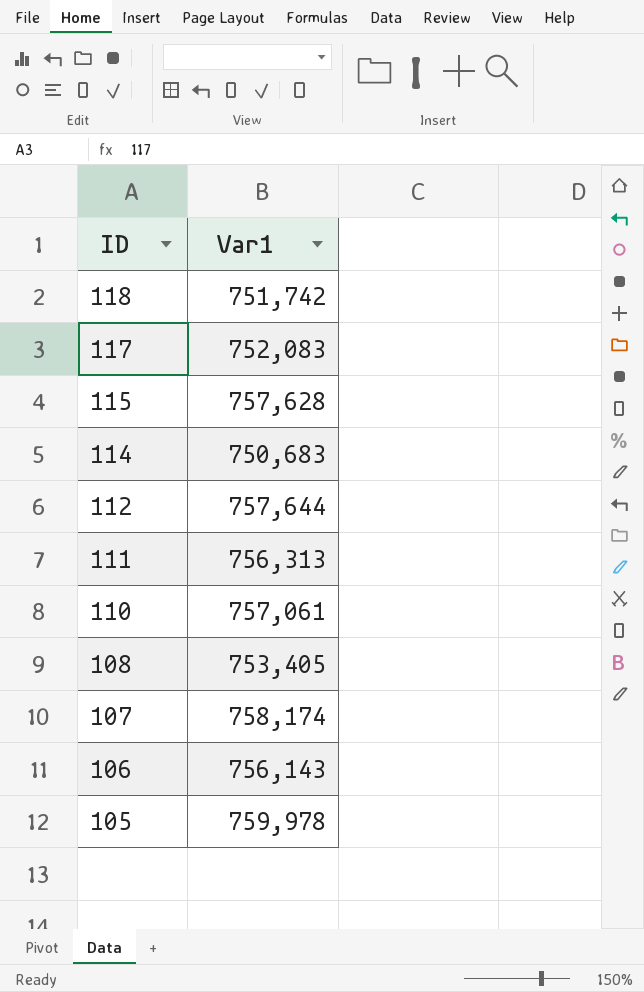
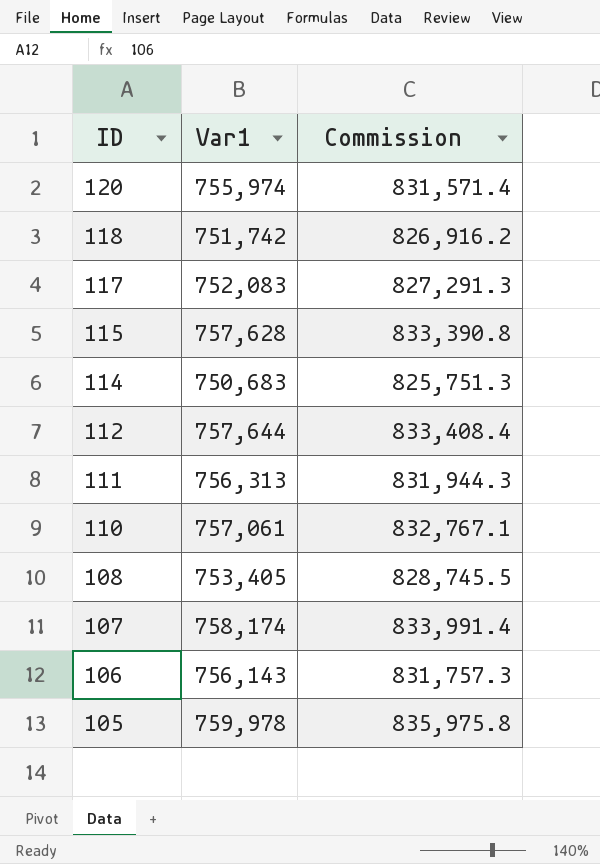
column Commission | formula: none -> [Var1] * 1.1
row 120: none -> 755,974 | 831,571.4

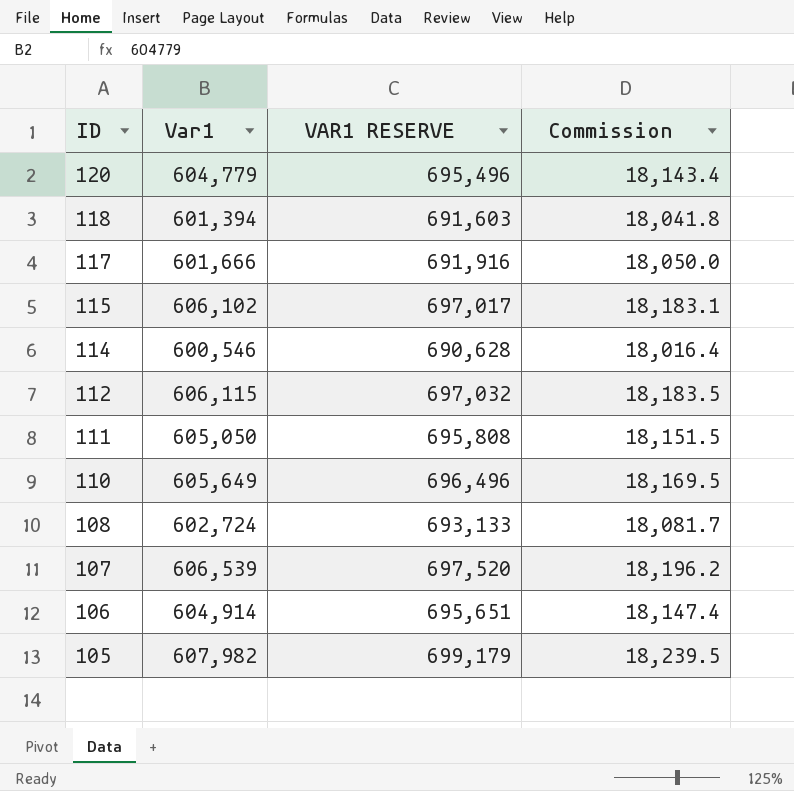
column VAR1 RESERVE | formula: none -> [Var1] * 1.15
column Commission | formula: [Var1] * 1.1 -> [Var1] * 0.03
120 | Var1: 755,974 -> 604,779
118 | Var1: 751,742 -> 601,394
117 | Var1: 752,083 -> 601,666
115 | Var1: 757,628 -> 606,102
114 | Var1: 750,683 -> 600,546
112 | Var1: 757,644 -> 606,115
111 | Var1: 756,313 -> 605,050
110 | Var1: 757,061 -> 605,649
108 | Var1: 753,405 -> 602,724
107 | Var1: 758,174 -> 606,539
106 | Var1: 756,143 -> 604,914
105 | Var1: 759,978 -> 607,982

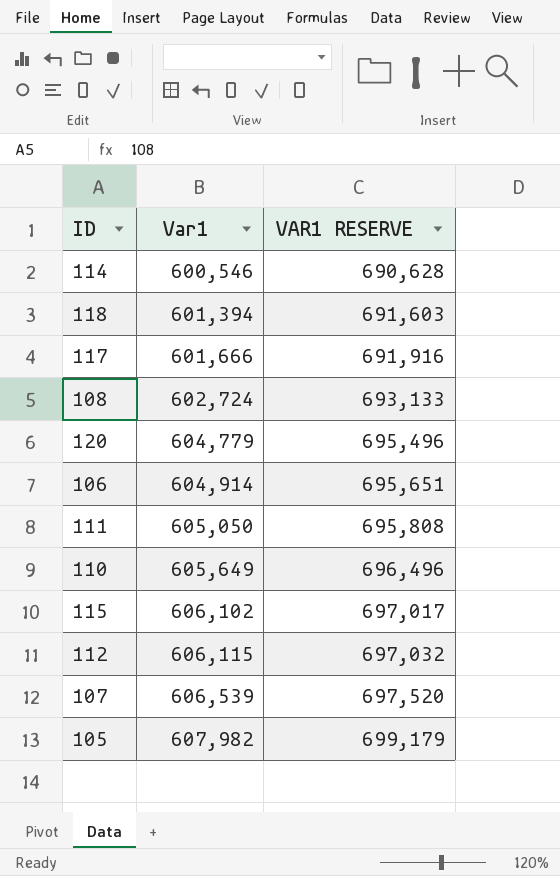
row order: ID descending -> Var1 ascending
column Commission | formula: [Var1] * 0.03 -> none

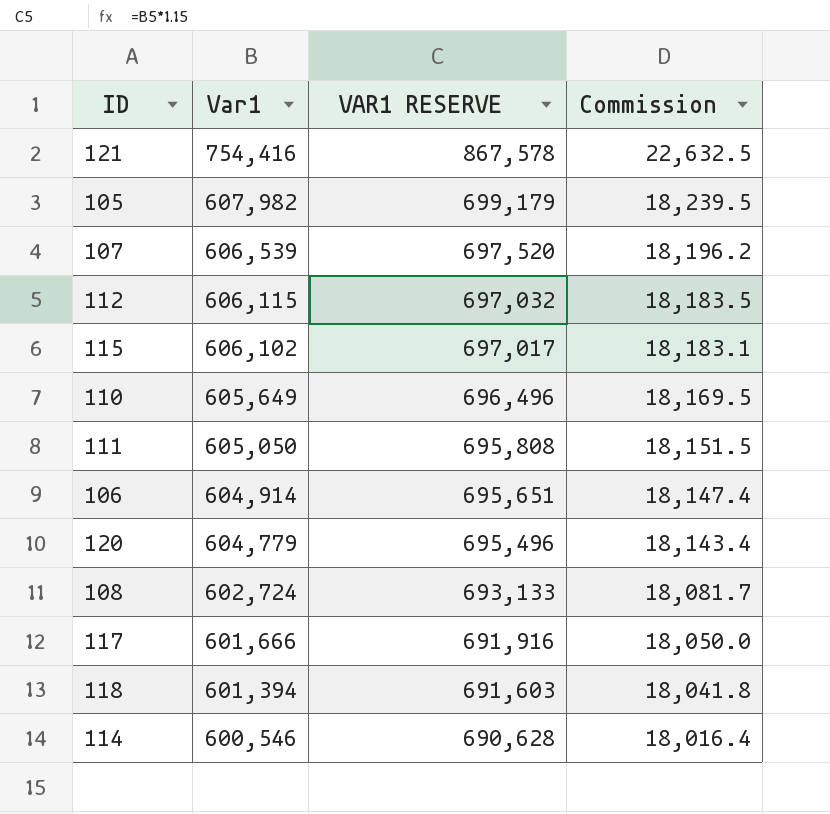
row order: Var1 ascending -> Var1 descending
column Commission | formula: none -> [Var1] * 0.03
row 121: none -> 754,416 | 867,578 | 22,632.5

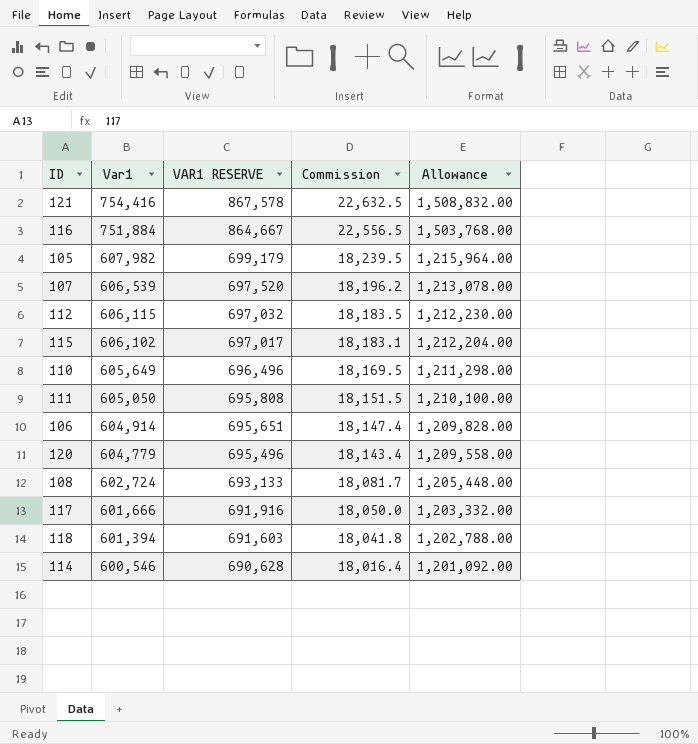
column Allowance | formula: none -> [Var1] * 2
row 116: none -> 751,884 | 864,667 | 22,556.5 | 1,503,768.00

